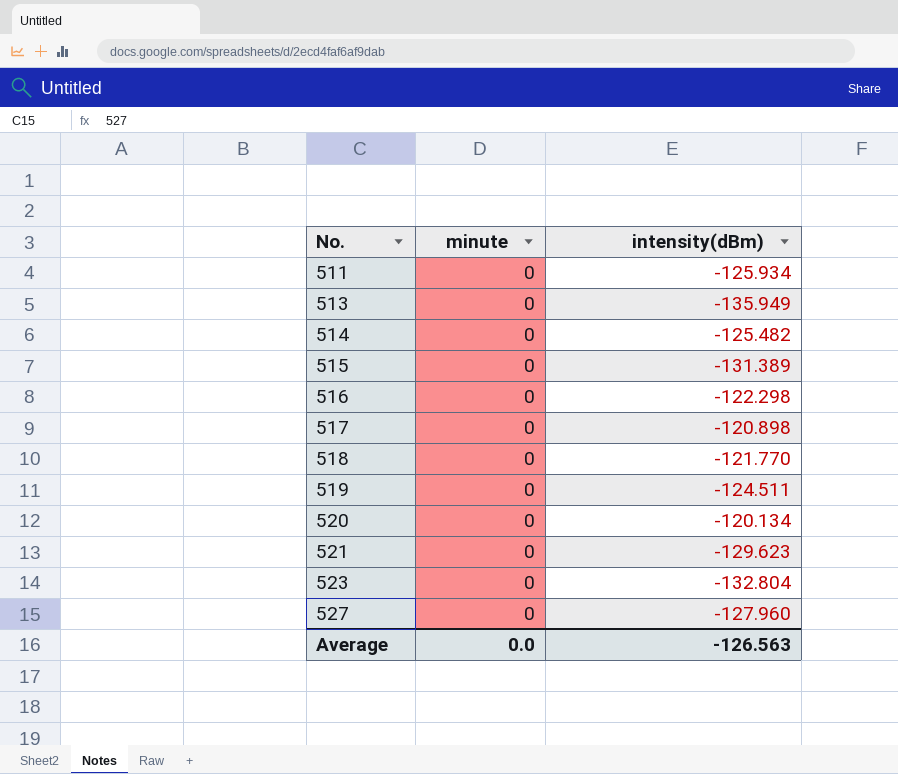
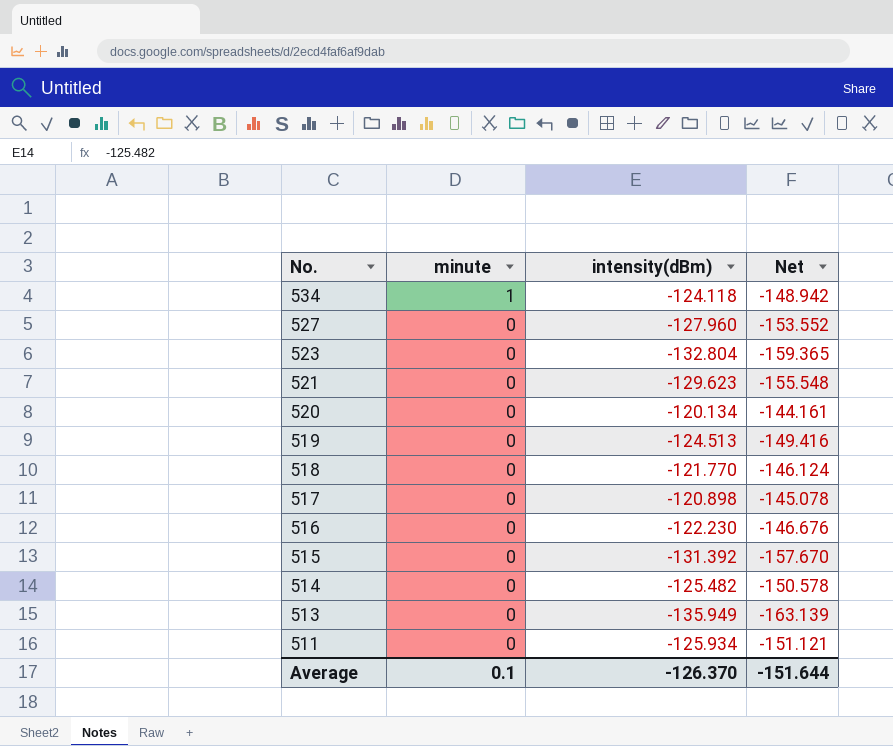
row order: No. ascending -> No. descending
column Net | formula: none -> [intensity(dBm)] * 1.2
row 534: none -> 1 | -124.118 | -148.942
519 | intensity(dBm): -124.511 -> -124.513
516 | intensity(dBm): -122.298 -> -122.230
515 | intensity(dBm): -131.389 -> -131.392
Average | minute: 0.0 -> 0.1
Average | intensity(dBm): -126.563 -> -126.370

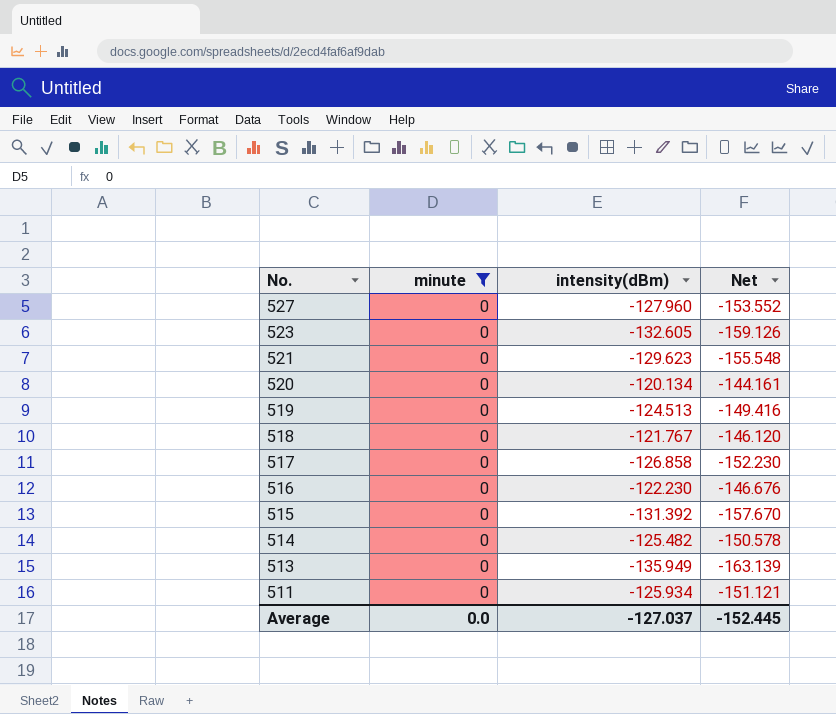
filter: none -> minute = 0
523 | intensity(dBm): -132.804 -> -132.605
523 | Net: -159.365 -> -159.126
518 | intensity(dBm): -121.770 -> -121.767
518 | Net: -146.124 -> -146.120
517 | intensity(dBm): -120.898 -> -126.858
517 | Net: -145.078 -> -152.230
Average | minute: 0.1 -> 0.0
Average | intensity(dBm): -126.370 -> -127.037
Average | Net: -151.644 -> -152.445

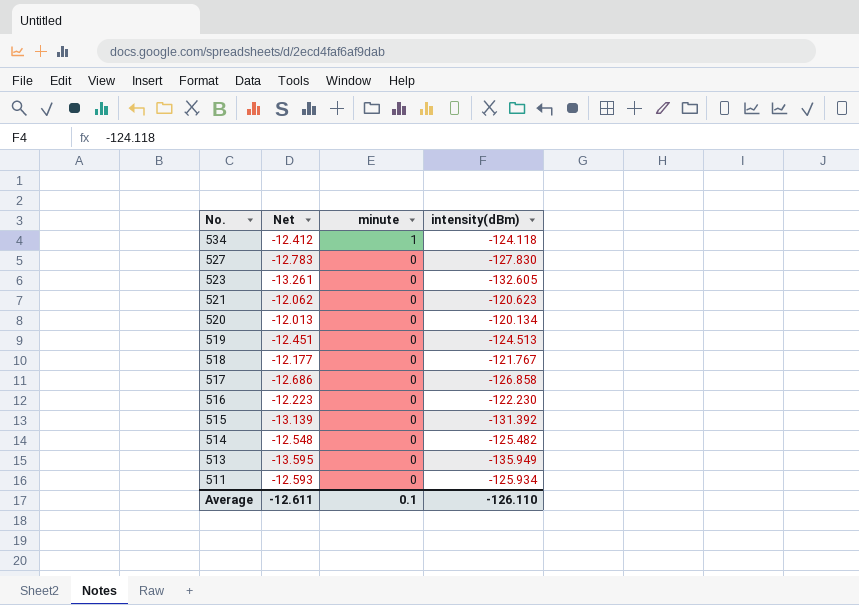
filter: minute = 0 -> none
column Net | formula: [intensity(dBm)] * 1.2 -> [intensity(dBm)] * 0.1
column Net | position: 4 -> 2
527 | intensity(dBm): -127.960 -> -127.830
521 | intensity(dBm): -129.623 -> -120.623
Average | Net: -152.445 -> -12.611
Average | minute: 0.0 -> 0.1
Average | intensity(dBm): -127.037 -> -126.110

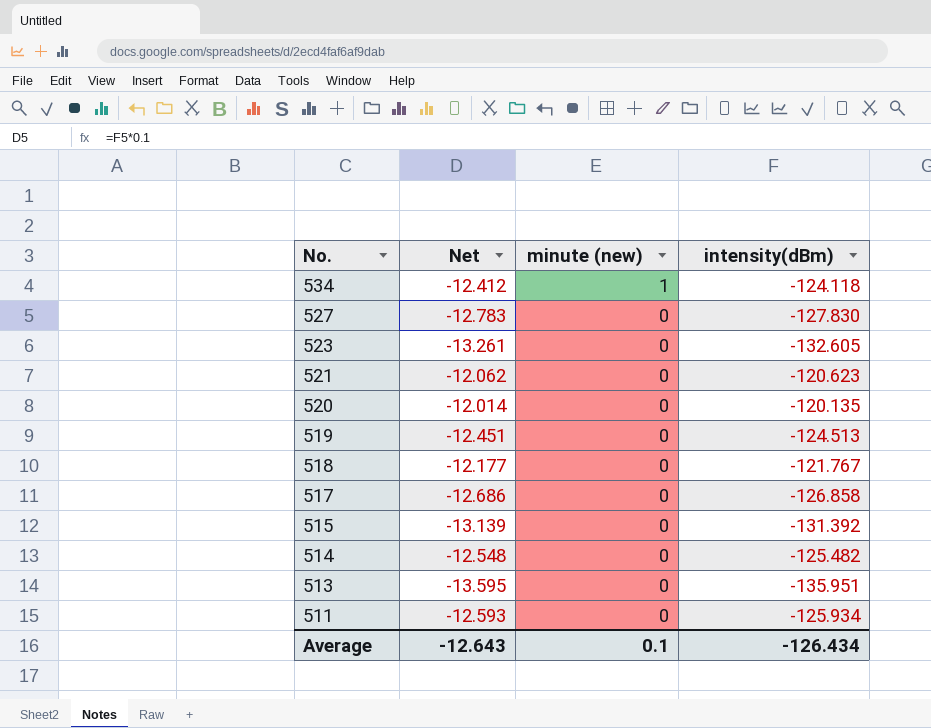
column name: minute -> minute (new)
row 516: -12.223 | 0 | -122.230 -> none
520 | Net: -12.013 -> -12.014
520 | intensity(dBm): -120.134 -> -120.135
513 | intensity(dBm): -135.949 -> -135.951
Average | Net: -12.611 -> -12.643
Average | intensity(dBm): -126.110 -> -126.434

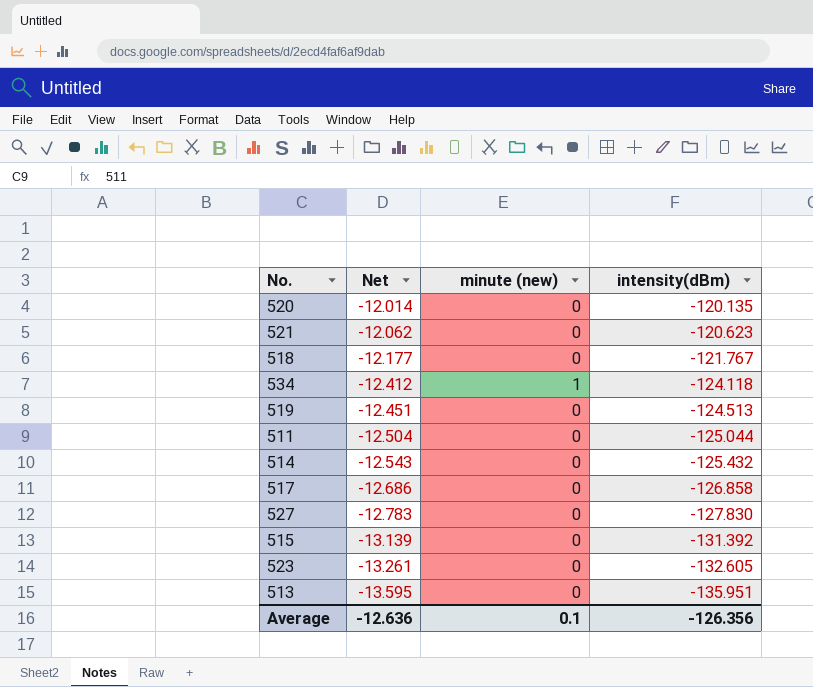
row order: No. descending -> Net descending
511 | Net: -12.593 -> -12.504
511 | intensity(dBm): -125.934 -> -125.044
514 | Net: -12.548 -> -12.543
514 | intensity(dBm): -125.482 -> -125.432
Average | Net: -12.643 -> -12.636
Average | intensity(dBm): -126.434 -> -126.356

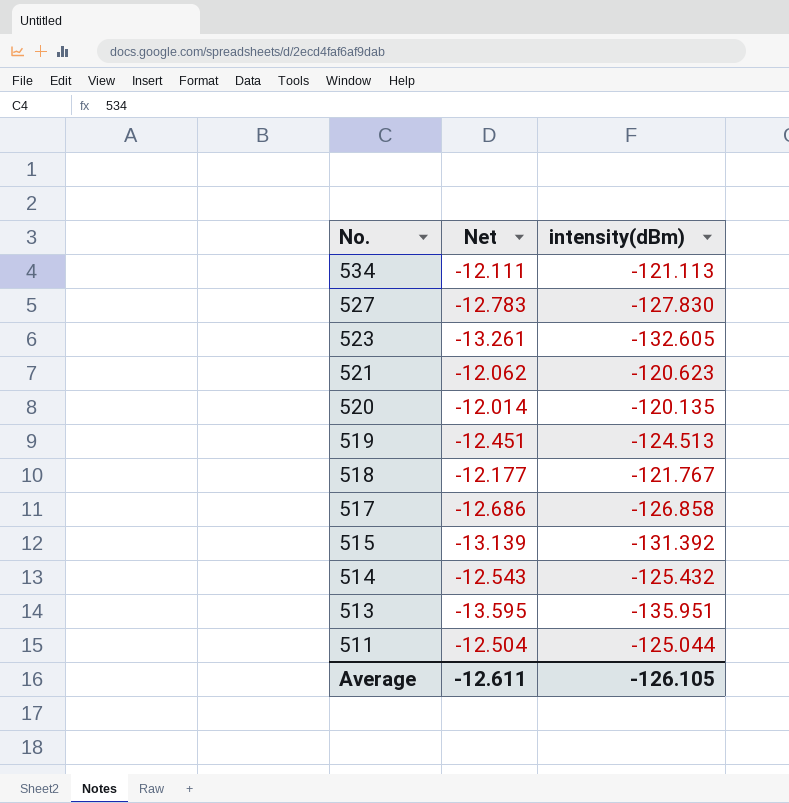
row order: Net descending -> No. descending
column minute (new) | position: 3 -> none
534 | Net: -12.412 -> -12.111
534 | intensity(dBm): -124.118 -> -121.113
Average | Net: -12.636 -> -12.611
Average | intensity(dBm): -126.356 -> -126.105

